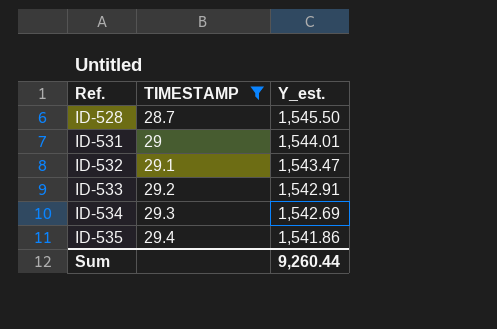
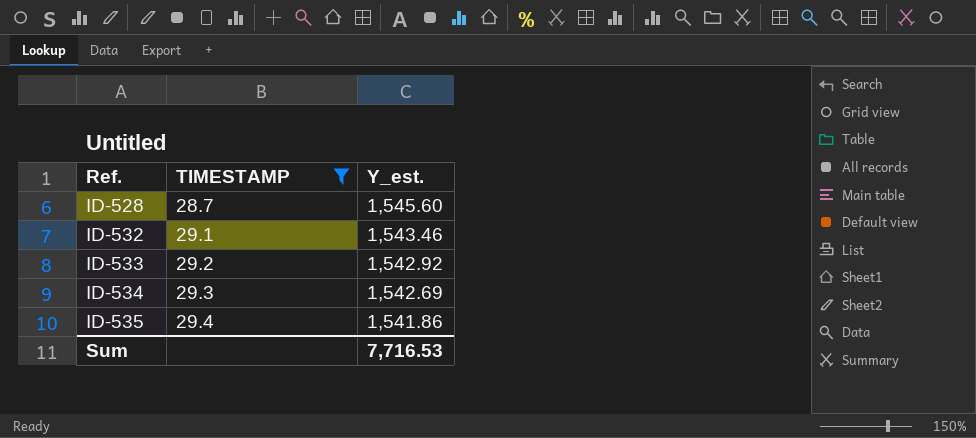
row ID-531: 29 | 1,544.01 -> none
ID-528 | Y_est.: 1,545.50 -> 1,545.60
ID-532 | Y_est.: 1,543.47 -> 1,543.46
ID-533 | Y_est.: 1,542.91 -> 1,542.92
Sum | Y_est.: 9,260.44 -> 7,716.53

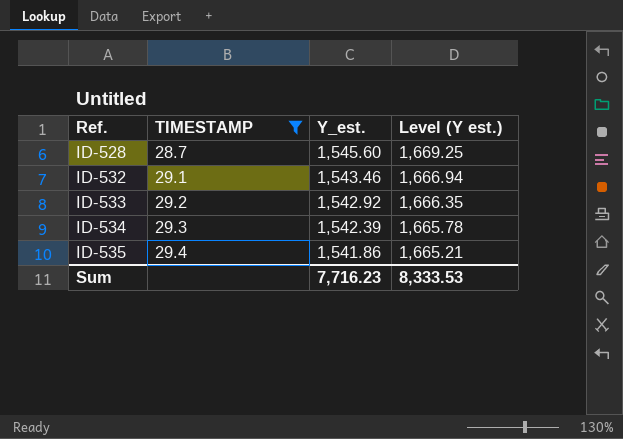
column Level (Y est.) | formula: none -> [Y_est.] * 1.08
ID-534 | Y_est.: 1,542.69 -> 1,542.39
Sum | Y_est.: 7,716.53 -> 7,716.23

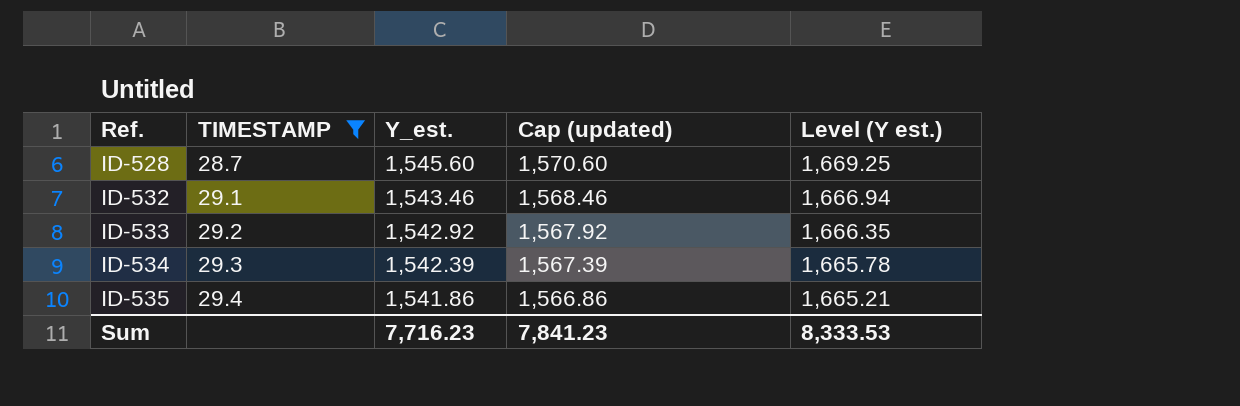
column Cap (updated) | formula: none -> [Y_est.] + 25

